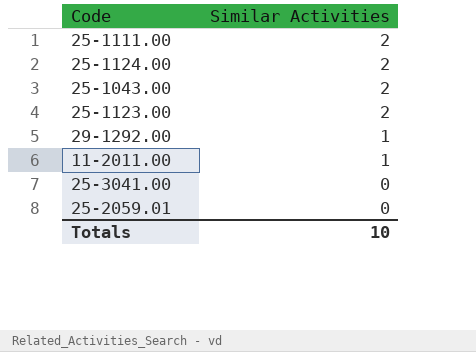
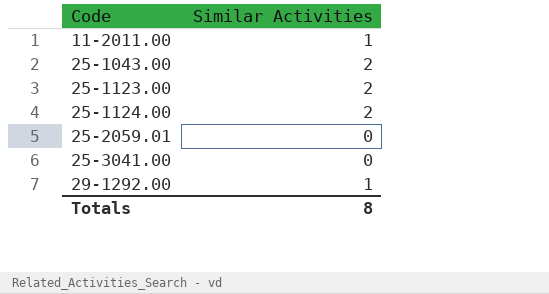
row order: Similar Activities descending -> Code ascending
row 25-1111.00: 2 -> none
Totals | Similar Activities: 10 -> 8

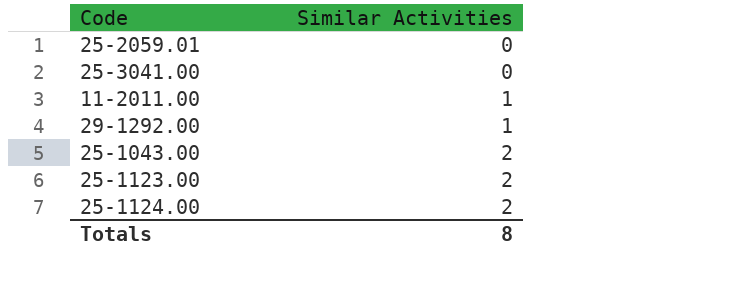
row order: Code ascending -> Similar Activities ascending

